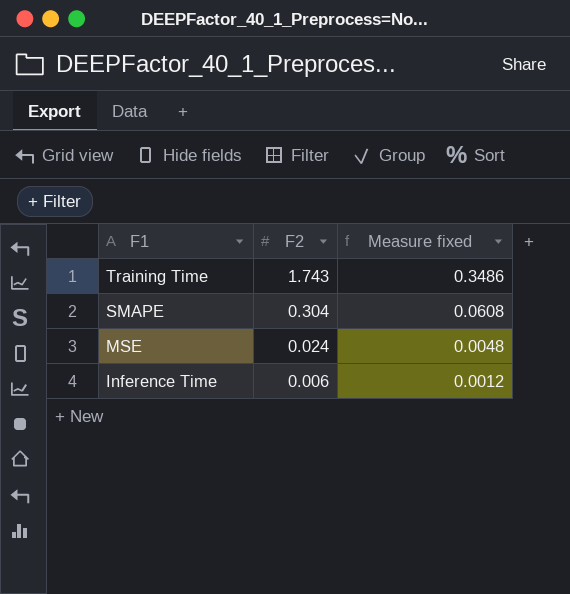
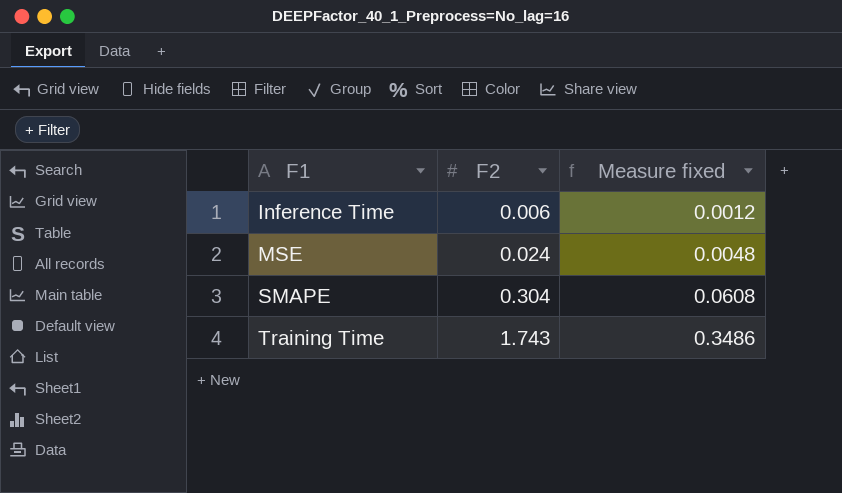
row order: F1 descending -> F1 ascending

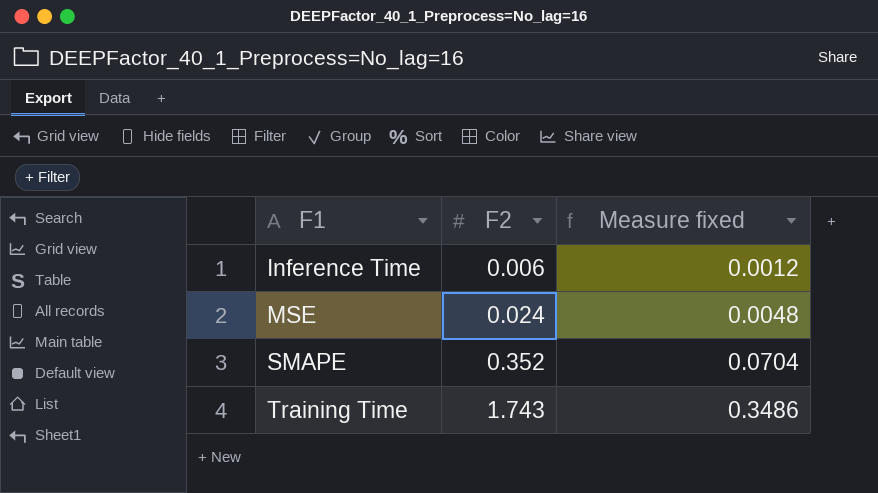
SMAPE | F2: 0.304 -> 0.352
SMAPE | Measure fixed: 0.0608 -> 0.0704

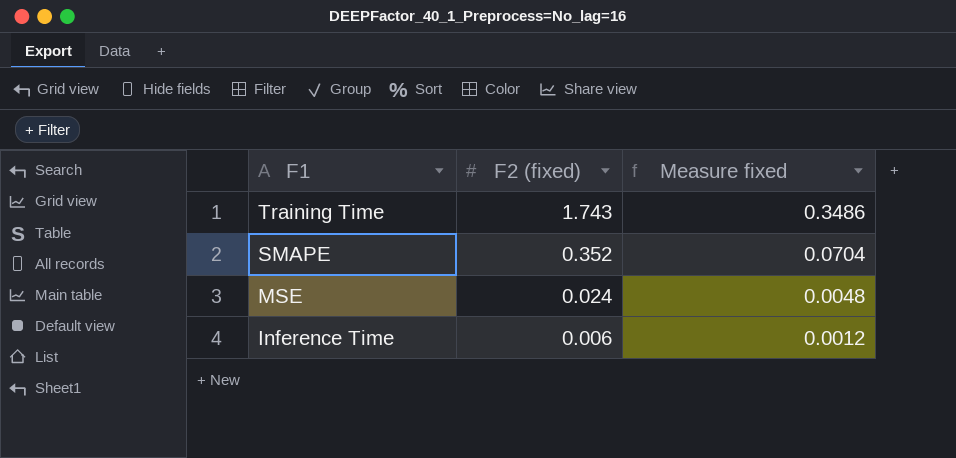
row order: F1 ascending -> F1 descending
column name: F2 -> F2 (fixed)

